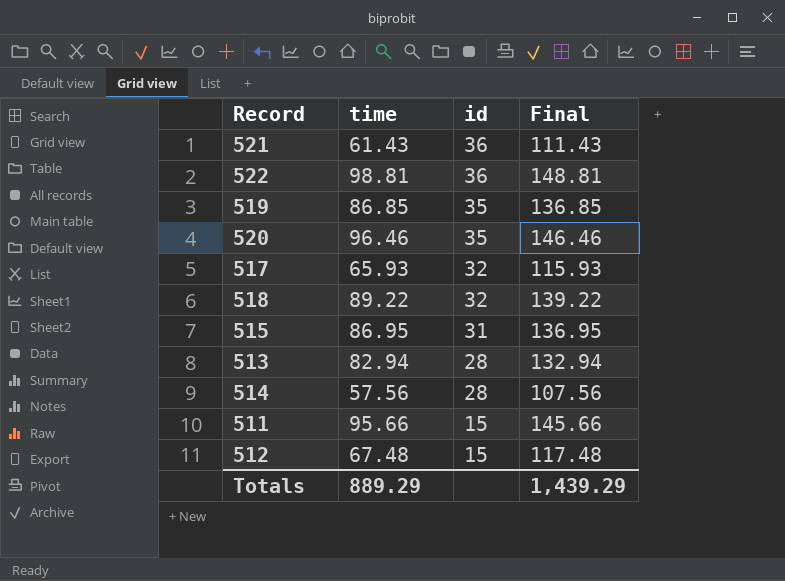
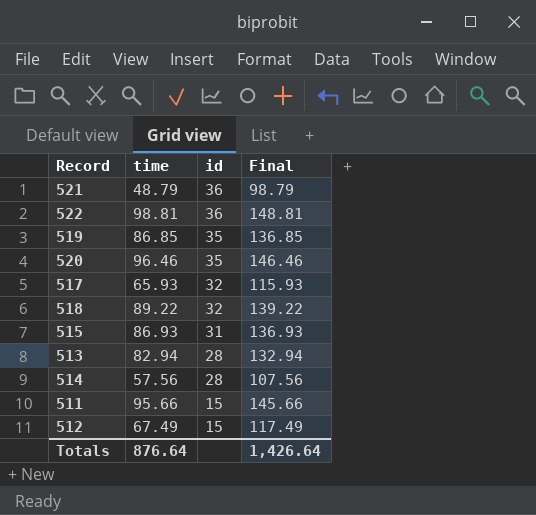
521 | time: 61.43 -> 48.79
521 | Final: 111.43 -> 98.79
515 | time: 86.95 -> 86.93
515 | Final: 136.95 -> 136.93
512 | time: 67.48 -> 67.49
512 | Final: 117.48 -> 117.49
Totals | time: 889.29 -> 876.64
Totals | Final: 1,439.29 -> 1,426.64

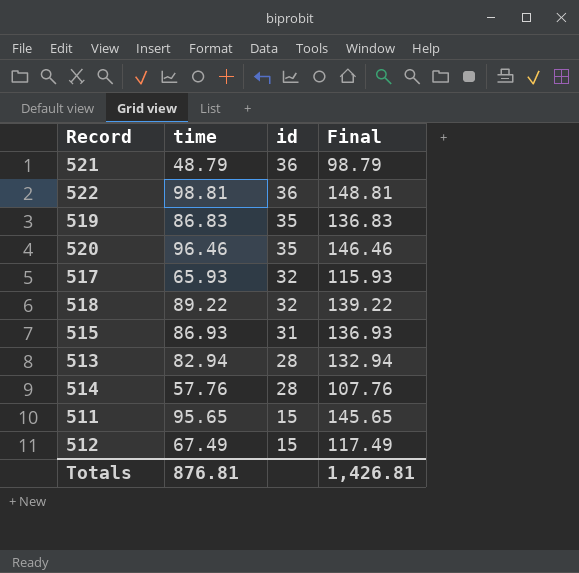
519 | time: 86.85 -> 86.83
519 | Final: 136.85 -> 136.83
514 | time: 57.56 -> 57.76
514 | Final: 107.56 -> 107.76
511 | time: 95.66 -> 95.65
511 | Final: 145.66 -> 145.65
Totals | time: 876.64 -> 876.81
Totals | Final: 1,426.64 -> 1,426.81

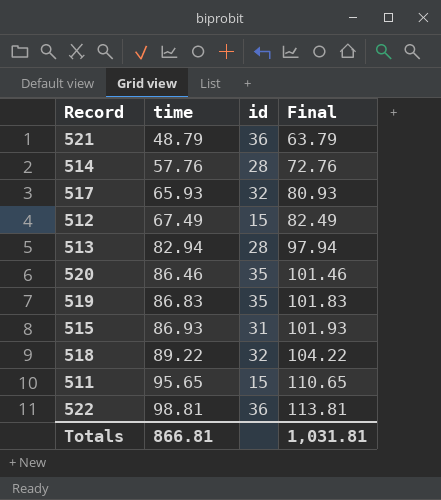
row order: id descending -> time ascending
column Final | formula: [time] + 50 -> [time] + 15
520 | time: 96.46 -> 86.46
Totals | time: 876.81 -> 866.81
Totals | Final: 1,426.81 -> 1,031.81

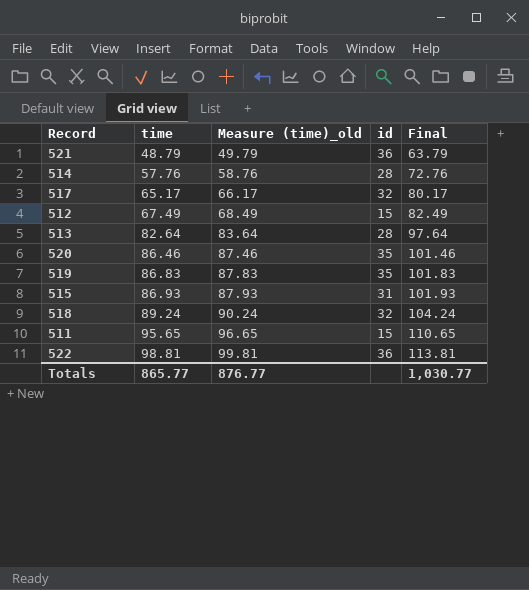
column Measure (time)_old | formula: none -> [time] + 1
517 | time: 65.93 -> 65.17
517 | Final: 80.93 -> 80.17
513 | time: 82.94 -> 82.64
513 | Final: 97.94 -> 97.64
518 | time: 89.22 -> 89.24
518 | Final: 104.22 -> 104.24
Totals | time: 866.81 -> 865.77
Totals | Final: 1,031.81 -> 1,030.77

